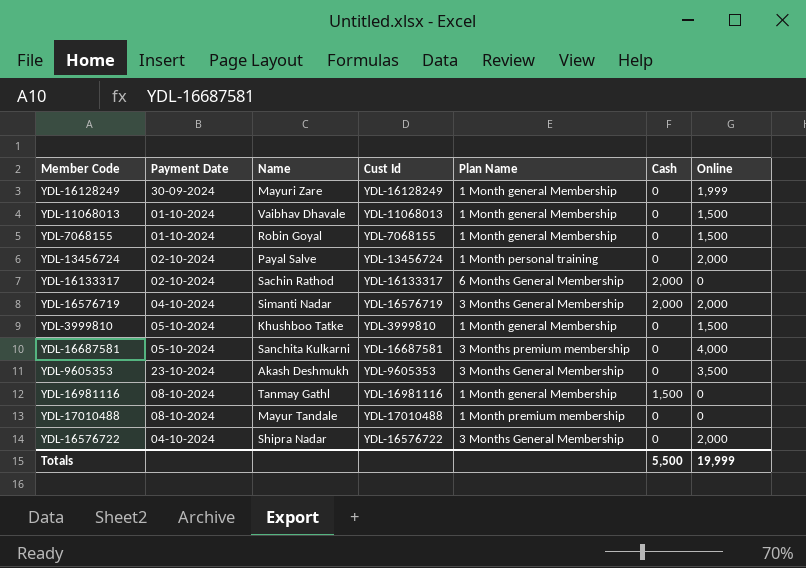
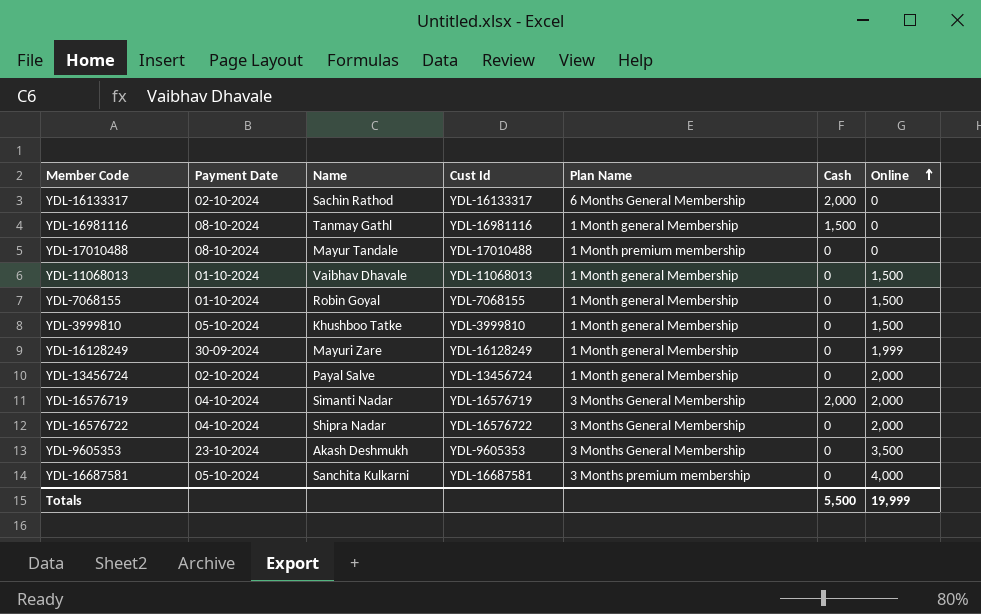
row order: none -> Online ascending
YDL-13456724 | Plan Name: 1 Month personal training -> 1 Month general Membership

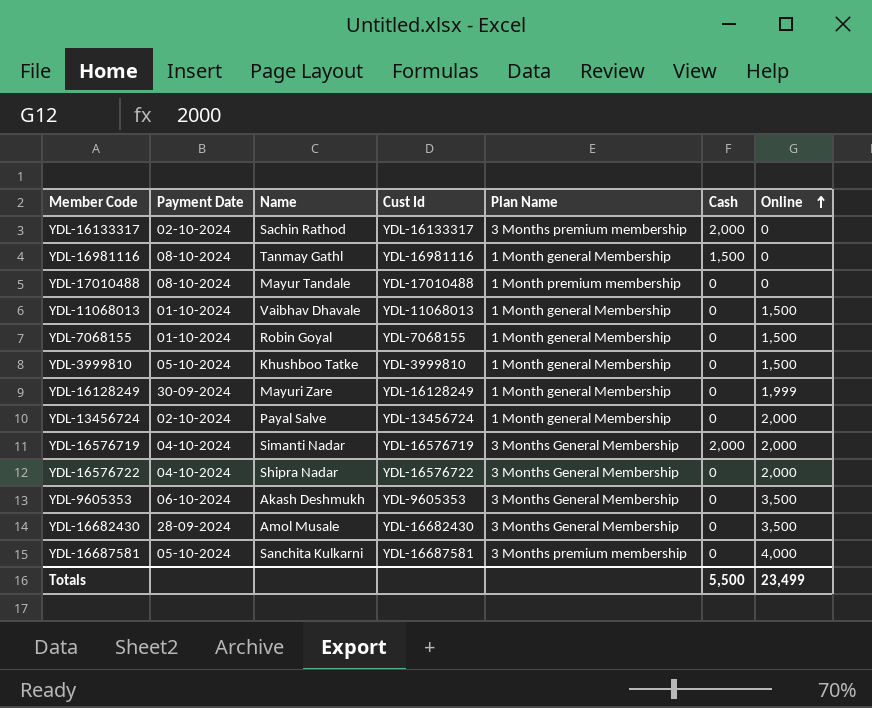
YDL-16133317 | Plan Name: 6 Months General Membership -> 3 Months premium membership
YDL-9605353 | Payment Date: 23-10-2024 -> 06-10-2024
row YDL-16682430: none -> 28-09-2024 | Amol Musale | YDL-16682430 | 3 Months General Membership | 0 | 3,500
Totals | Online: 19,999 -> 23,499

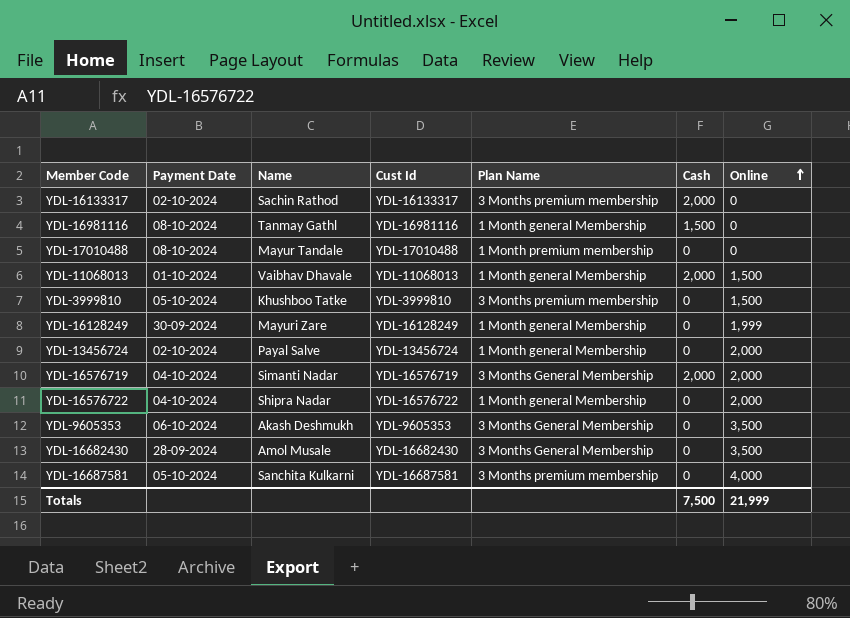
row YDL-7068155: 01-10-2024 | Robin Goyal | YDL-7068155 | 1 Month general Membership | 0 | 1,500 -> none
YDL-11068013 | Cash: 0 -> 2,000
YDL-3999810 | Plan Name: 1 Month general Membership -> 3 Months premium membership
YDL-16576722 | Plan Name: 3 Months General Membership -> 1 Month general Membership
Totals | Cash: 5,500 -> 7,500
Totals | Online: 23,499 -> 21,999

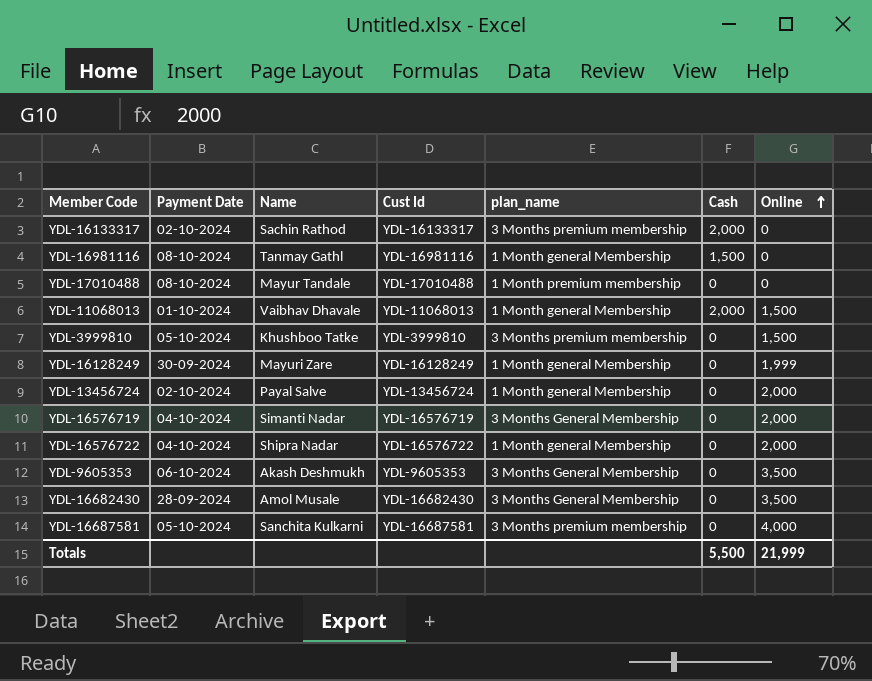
column name: Plan Name -> plan_name
YDL-16576719 | Cash: 2,000 -> 0
Totals | Cash: 7,500 -> 5,500

